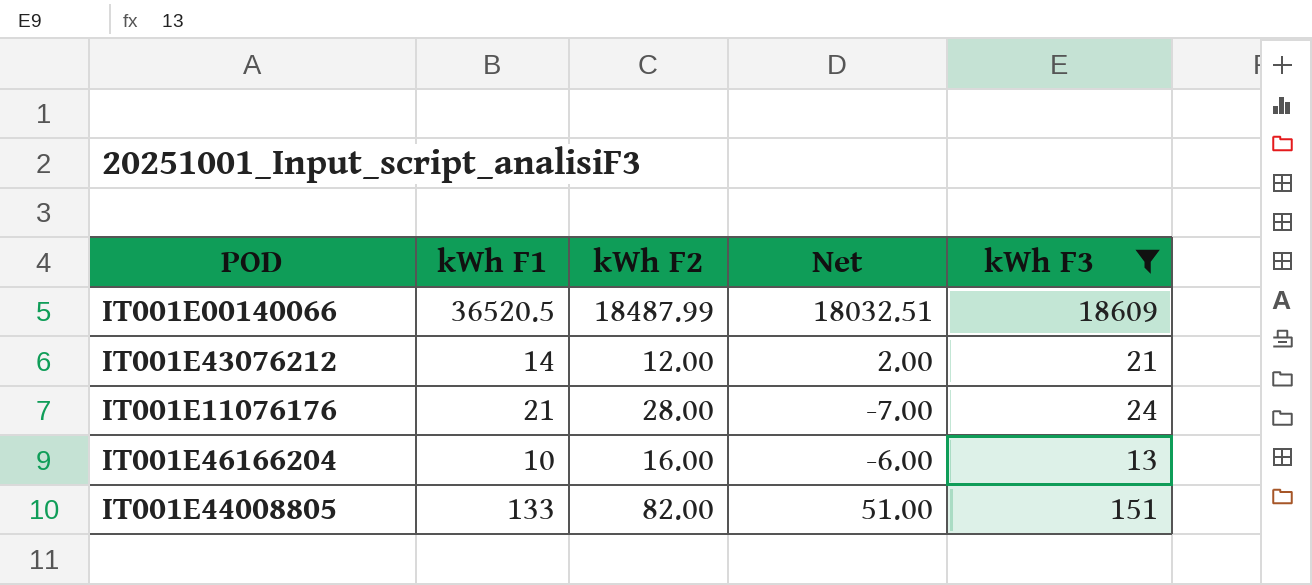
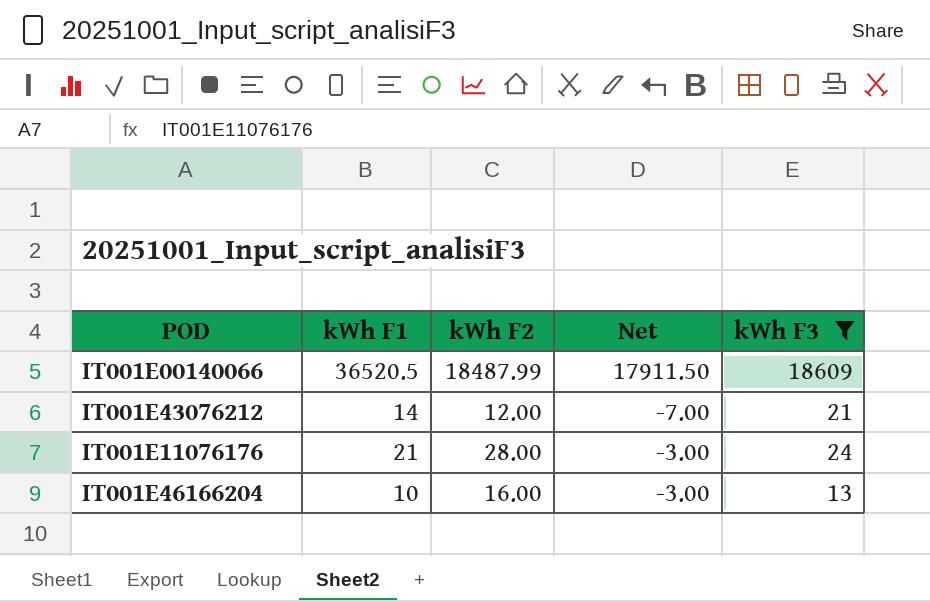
column Net | formula: [kWh F1] - [kWh F2] -> [kWh F1] - [kWh F3]
row IT001E44008805: 133 | 82.00 | 51.00 | 151 -> none

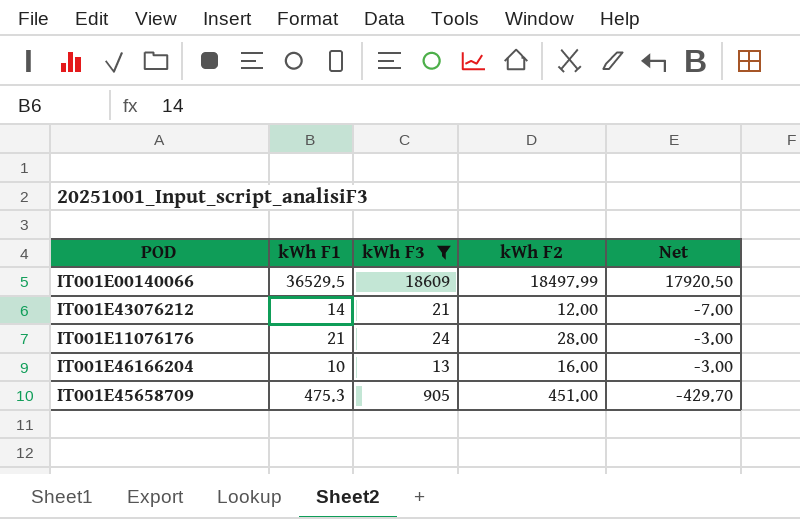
column kWh F3 | position: 5 -> 3
IT001E00140066 | kWh F1: 36520.5 -> 36529.5
IT001E00140066 | kWh F2: 18487.99 -> 18497.99
IT001E00140066 | Net: 17911.50 -> 17920.50
row IT001E45658709: none -> 475.3 | 905 | 451.00 | -429.70

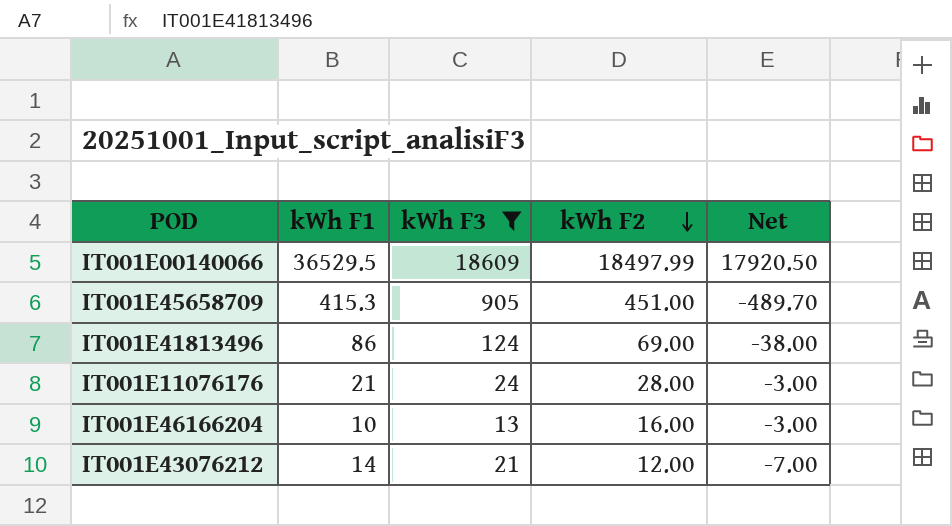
row order: none -> kWh F2 descending
IT001E45658709 | kWh F1: 475.3 -> 415.3
IT001E45658709 | Net: -429.70 -> -489.70
row IT001E41813496: none -> 86 | 124 | 69.00 | -38.00

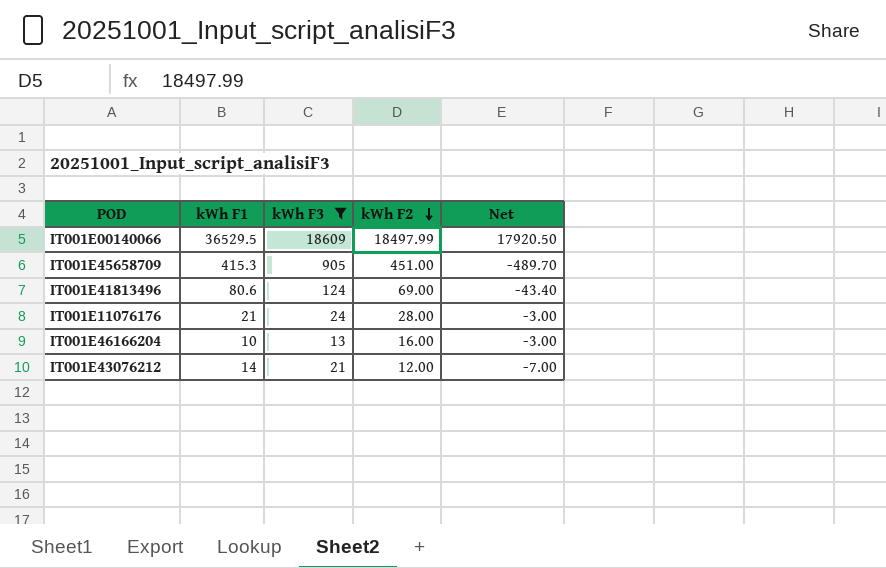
IT001E41813496 | kWh F1: 86 -> 80.6
IT001E41813496 | Net: -38.00 -> -43.40

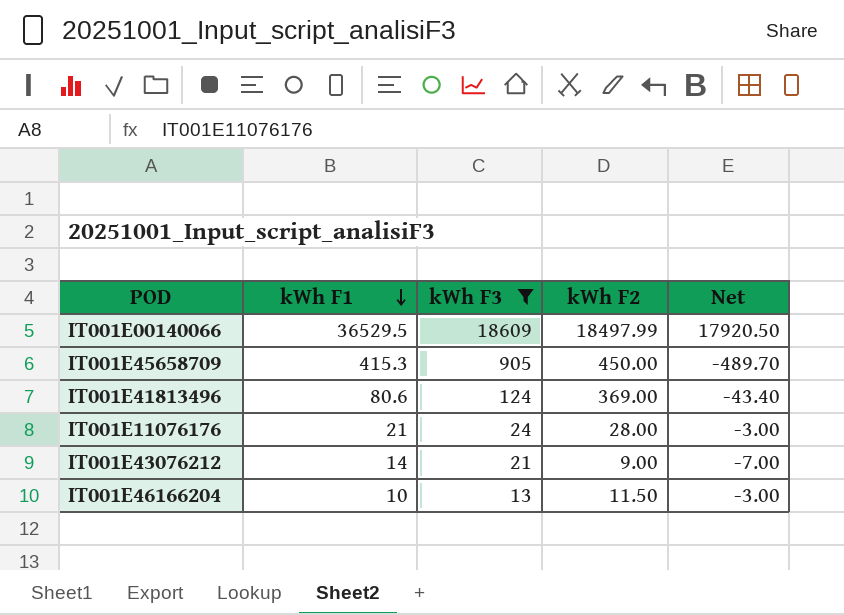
row order: kWh F2 descending -> kWh F1 descending
IT001E45658709 | kWh F2: 451.00 -> 450.00
IT001E41813496 | kWh F2: 69.00 -> 369.00
IT001E43076212 | kWh F2: 12.00 -> 9.00
IT001E46166204 | kWh F2: 16.00 -> 11.50

